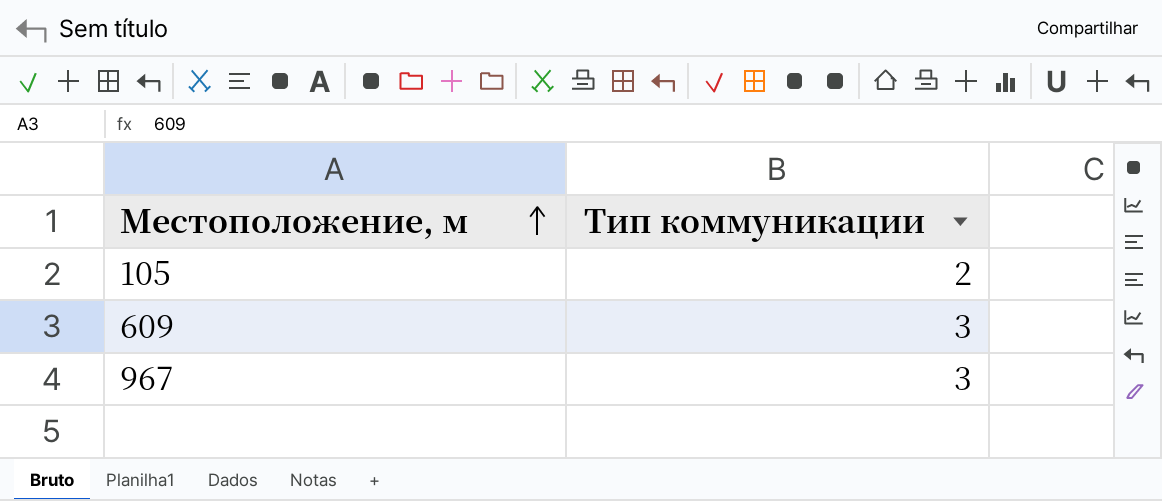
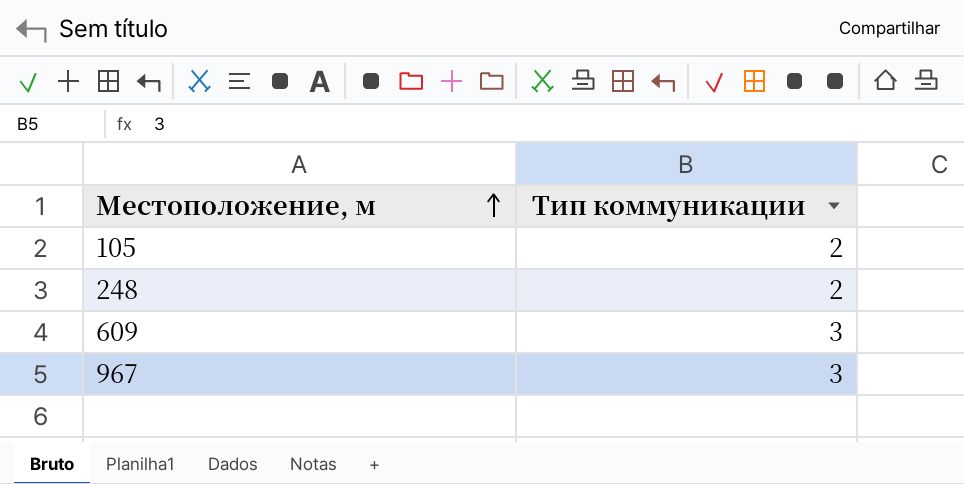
row 248: none -> 2

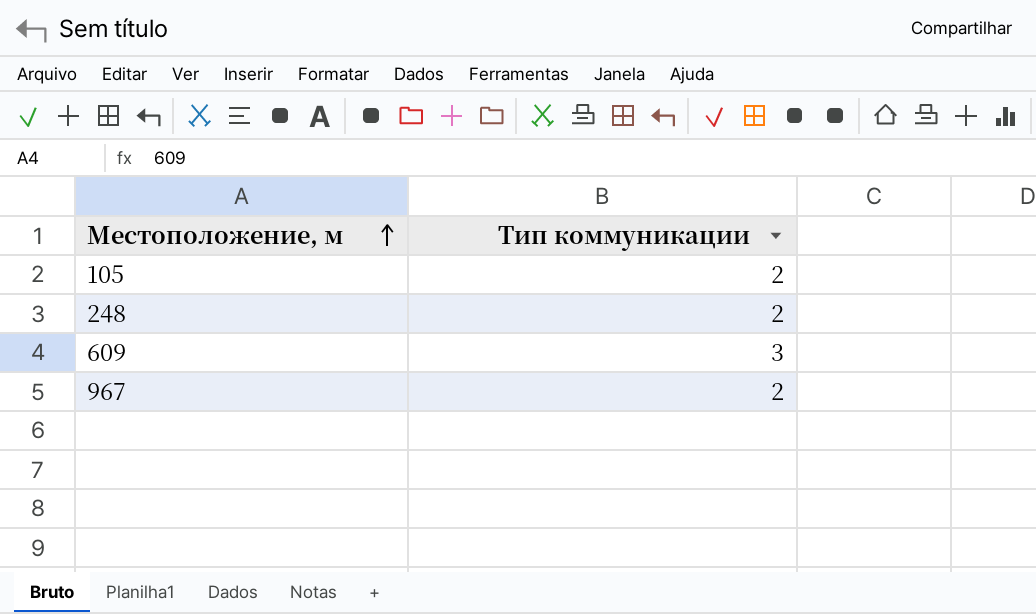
967 | Тип коммуникации: 3 -> 2

